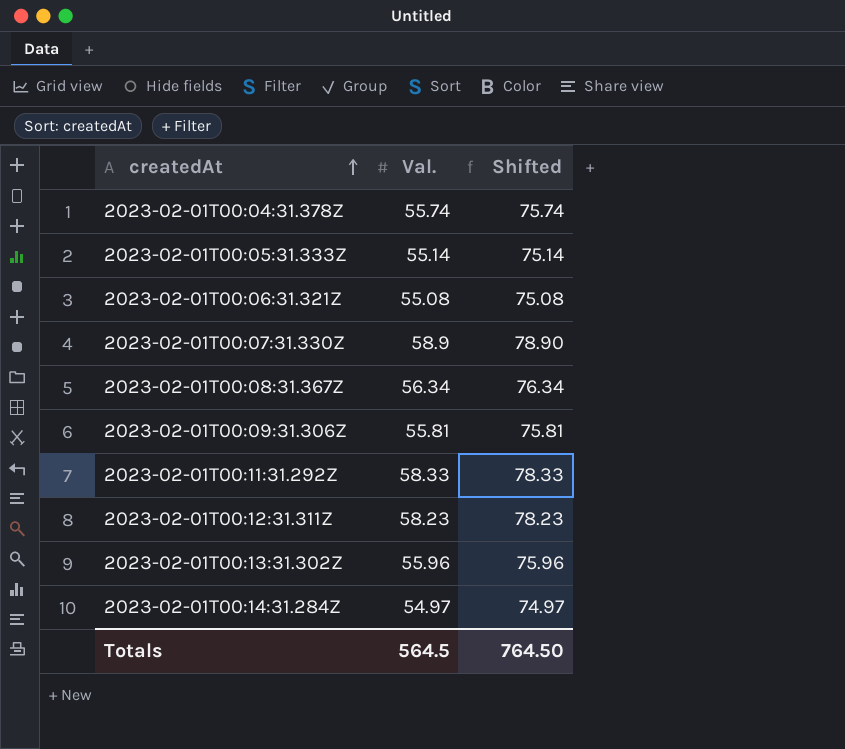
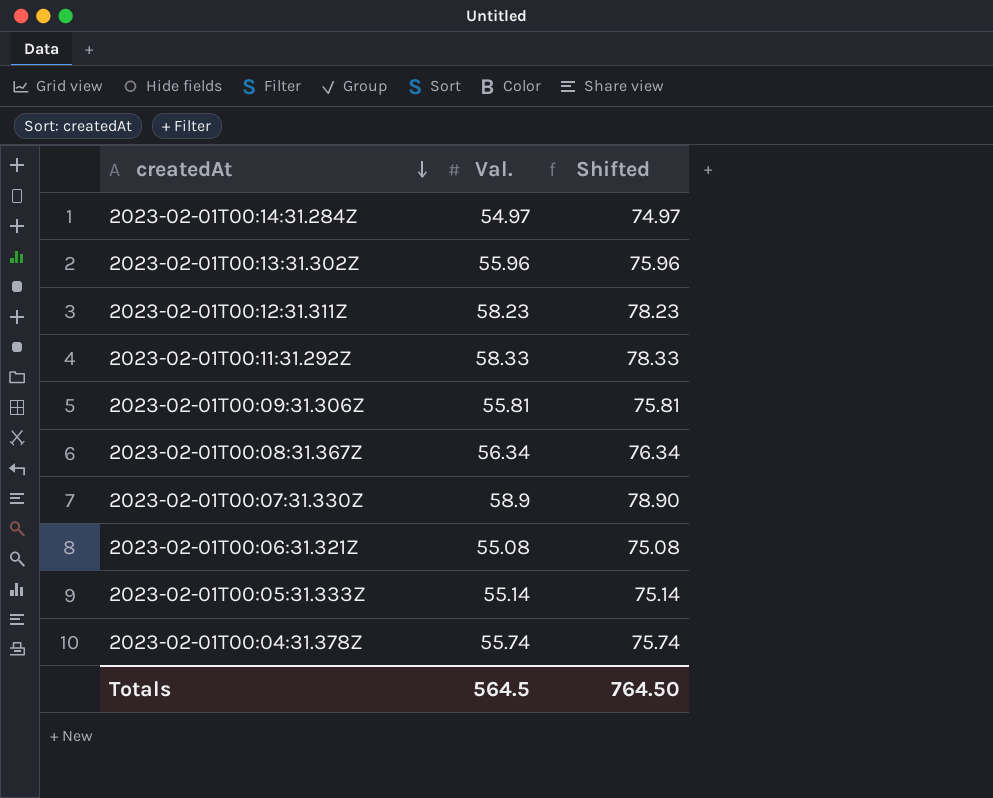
row order: createdAt ascending -> createdAt descending

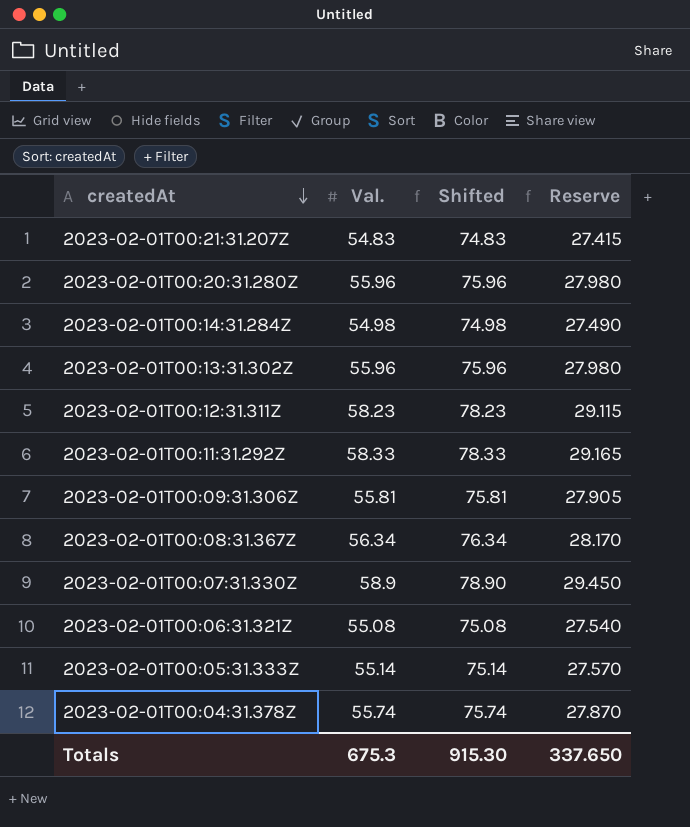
column Reserve | formula: none -> [Val.] * 0.5
row 2023-02-01T00:21:31.207Z: none -> 54.83 | 74.83 | 27.415
row 2023-02-01T00:20:31.280Z: none -> 55.96 | 75.96 | 27.980
2023-02-01T00:14:31.284Z | Val.: 54.97 -> 54.98
2023-02-01T00:14:31.284Z | Shifted: 74.97 -> 74.98
Totals | Val.: 564.5 -> 675.3
Totals | Shifted: 764.50 -> 915.30

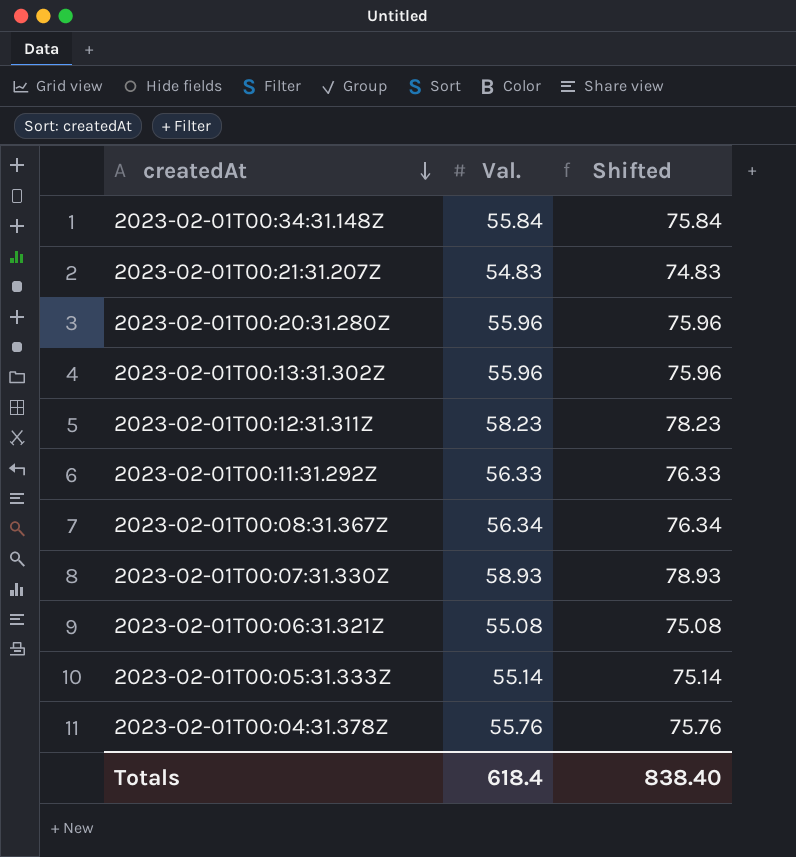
column Reserve | formula: [Val.] * 0.5 -> none
row 2023-02-01T00:14:31.284Z: 54.98 | 74.98 | 27.490 -> none
row 2023-02-01T00:09:31.306Z: 55.81 | 75.81 | 27.905 -> none
row 2023-02-01T00:34:31.148Z: none -> 55.84 | 75.84
2023-02-01T00:11:31.292Z | Val.: 58.33 -> 56.33
2023-02-01T00:11:31.292Z | Shifted: 78.33 -> 76.33
2023-02-01T00:07:31.330Z | Val.: 58.9 -> 58.93
2023-02-01T00:07:31.330Z | Shifted: 78.90 -> 78.93
2023-02-01T00:04:31.378Z | Val.: 55.74 -> 55.76
2023-02-01T00:04:31.378Z | Shifted: 75.74 -> 75.76
Totals | Val.: 675.3 -> 618.4
Totals | Shifted: 915.30 -> 838.40

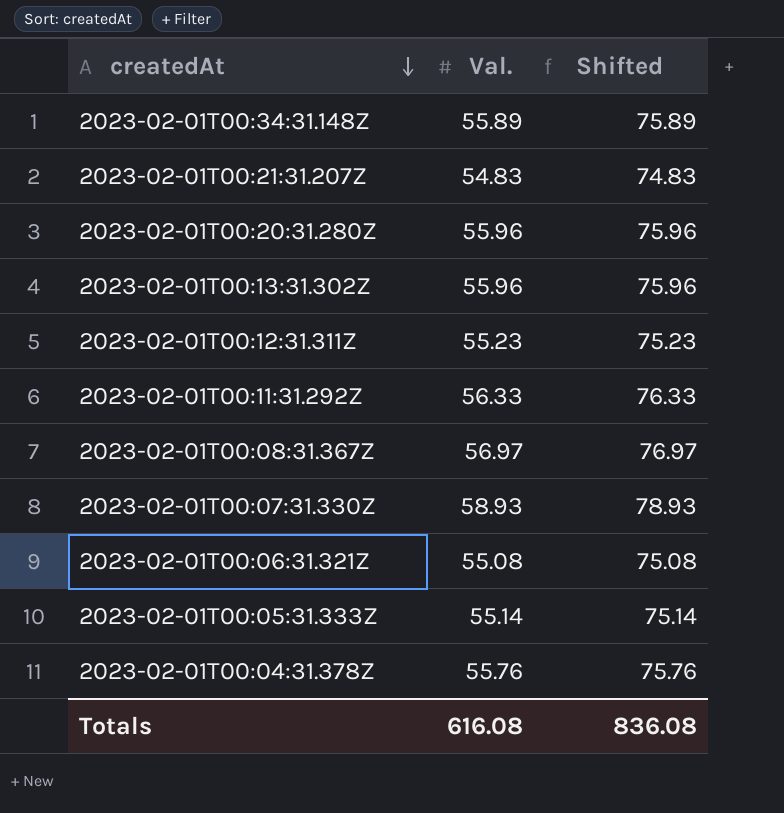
2023-02-01T00:34:31.148Z | Val.: 55.84 -> 55.89
2023-02-01T00:34:31.148Z | Shifted: 75.84 -> 75.89
2023-02-01T00:12:31.311Z | Val.: 58.23 -> 55.23
2023-02-01T00:12:31.311Z | Shifted: 78.23 -> 75.23
2023-02-01T00:08:31.367Z | Val.: 56.34 -> 56.97
2023-02-01T00:08:31.367Z | Shifted: 76.34 -> 76.97
Totals | Val.: 618.4 -> 616.08
Totals | Shifted: 838.40 -> 836.08

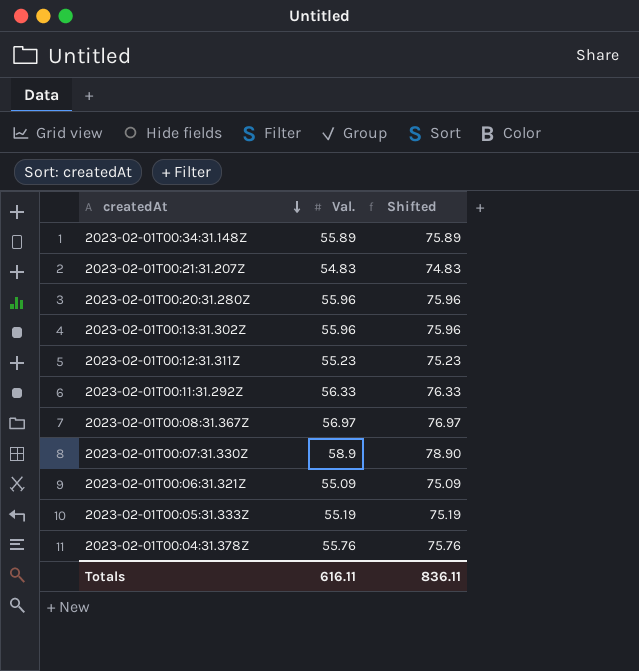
2023-02-01T00:07:31.330Z | Val.: 58.93 -> 58.9
2023-02-01T00:07:31.330Z | Shifted: 78.93 -> 78.90
2023-02-01T00:06:31.321Z | Val.: 55.08 -> 55.09
2023-02-01T00:06:31.321Z | Shifted: 75.08 -> 75.09
2023-02-01T00:05:31.333Z | Val.: 55.14 -> 55.19
2023-02-01T00:05:31.333Z | Shifted: 75.14 -> 75.19
Totals | Val.: 616.08 -> 616.11
Totals | Shifted: 836.08 -> 836.11

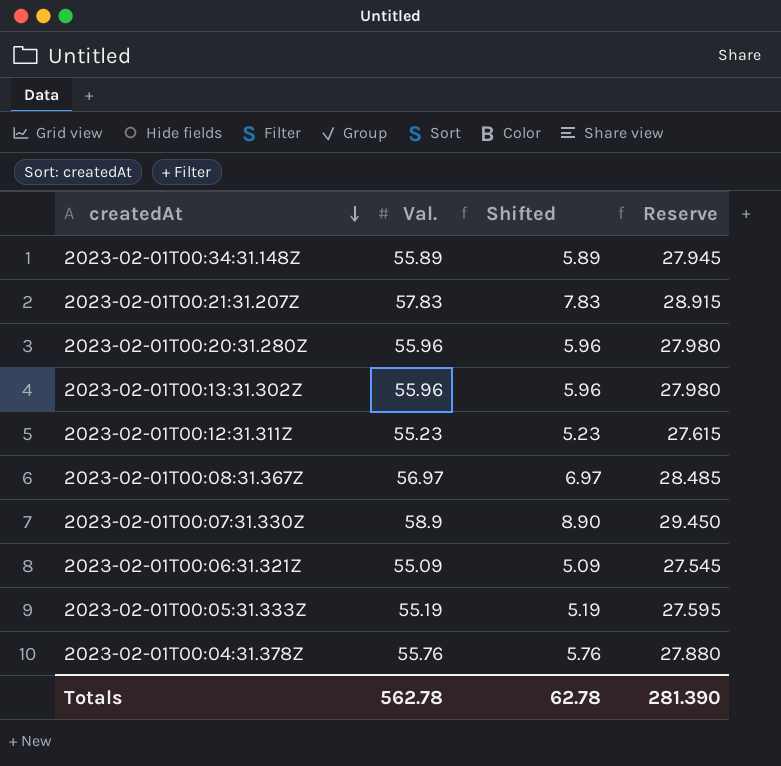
column Shifted | formula: [Val.] + 20 -> [Val.] - 50
column Reserve | formula: none -> [Val.] * 0.5
row 2023-02-01T00:11:31.292Z: 56.33 | 76.33 -> none
2023-02-01T00:21:31.207Z | Val.: 54.83 -> 57.83
Totals | Val.: 616.11 -> 562.78
Totals | Shifted: 836.11 -> 62.78

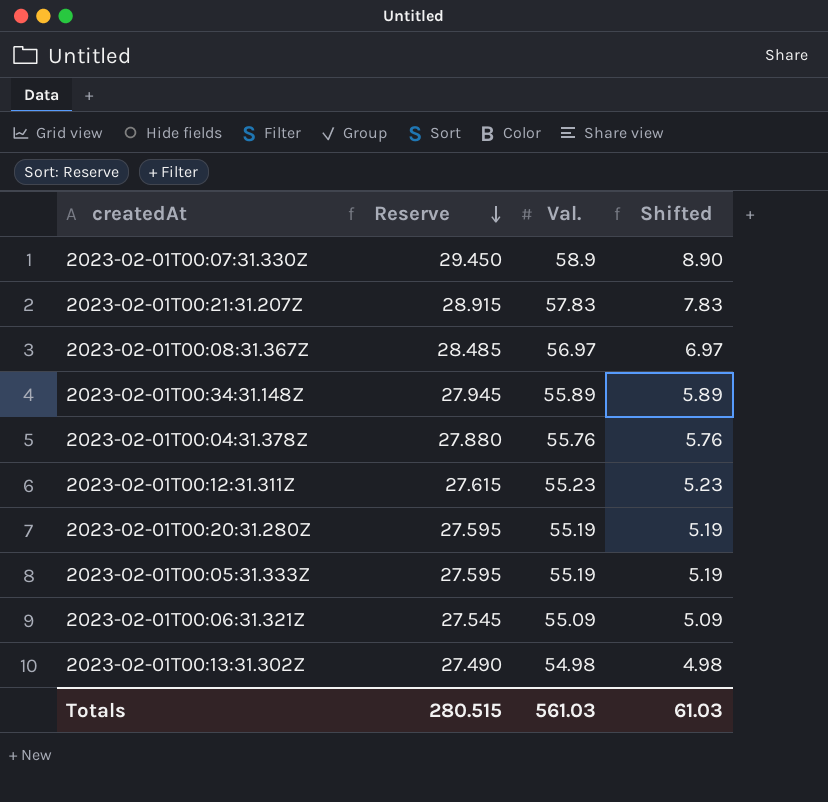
row order: createdAt descending -> Reserve descending
column Reserve | position: 4 -> 2
2023-02-01T00:20:31.280Z | Reserve: 27.980 -> 27.595
2023-02-01T00:20:31.280Z | Val.: 55.96 -> 55.19
2023-02-01T00:20:31.280Z | Shifted: 5.96 -> 5.19
2023-02-01T00:13:31.302Z | Reserve: 27.980 -> 27.490
2023-02-01T00:13:31.302Z | Val.: 55.96 -> 54.98
2023-02-01T00:13:31.302Z | Shifted: 5.96 -> 4.98
Totals | Reserve: 281.390 -> 280.515
Totals | Val.: 562.78 -> 561.03
Totals | Shifted: 62.78 -> 61.03

